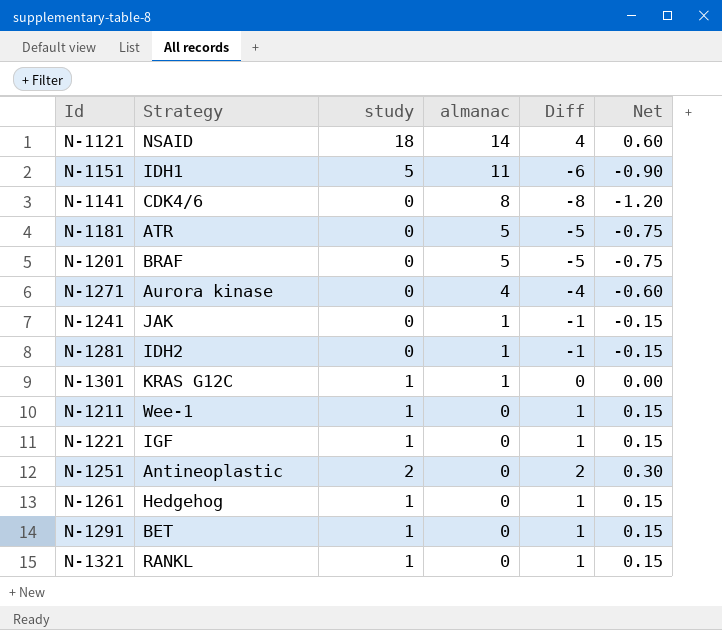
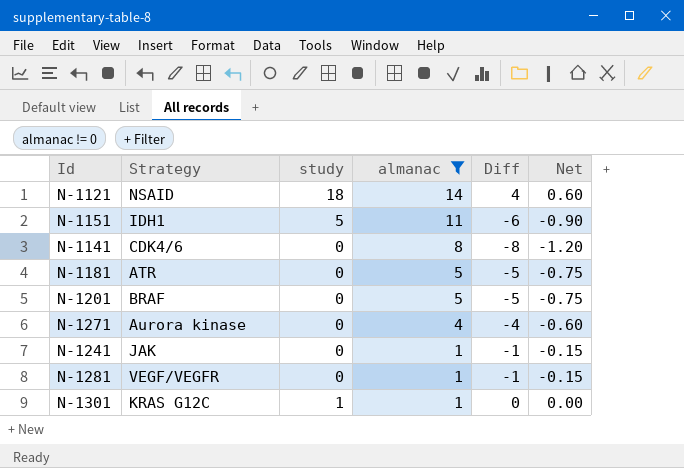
filter: none -> almanac != 0
N-1281 | Strategy: IDH2 -> VEGF/VEGFR

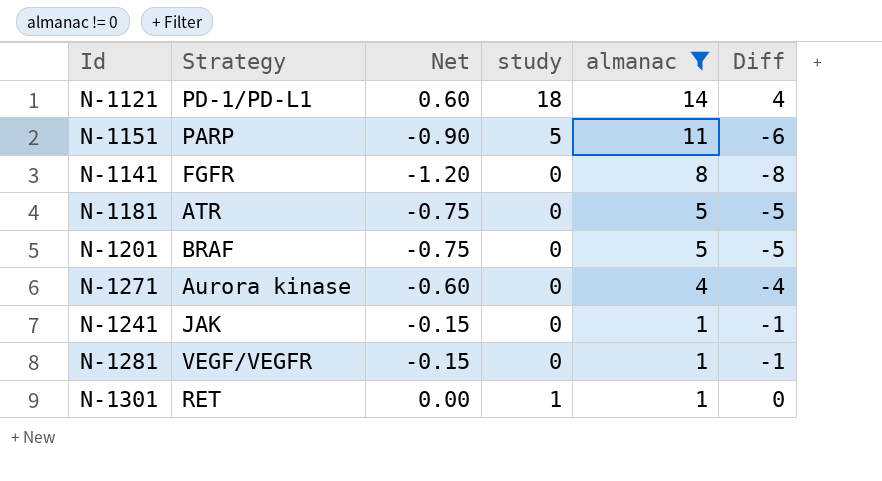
column Net | position: 6 -> 3
N-1121 | Strategy: NSAID -> PD-1/PD-L1
N-1151 | Strategy: IDH1 -> PARP
N-1141 | Strategy: CDK4/6 -> FGFR
N-1301 | Strategy: KRAS G12C -> RET

